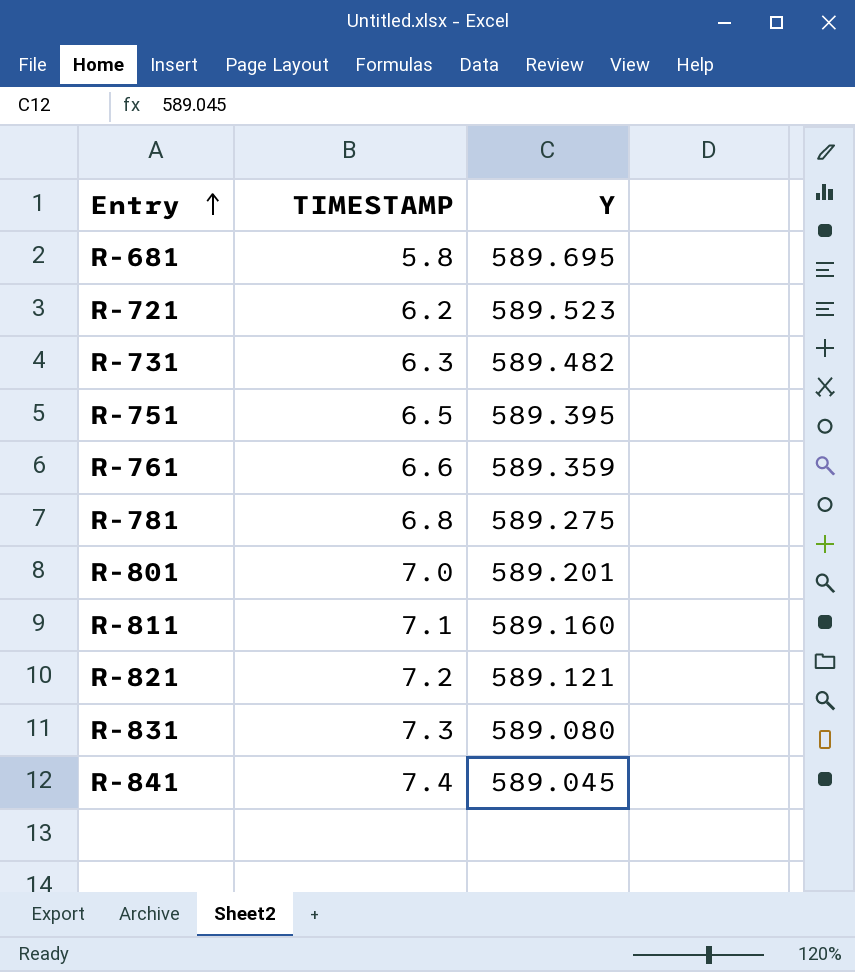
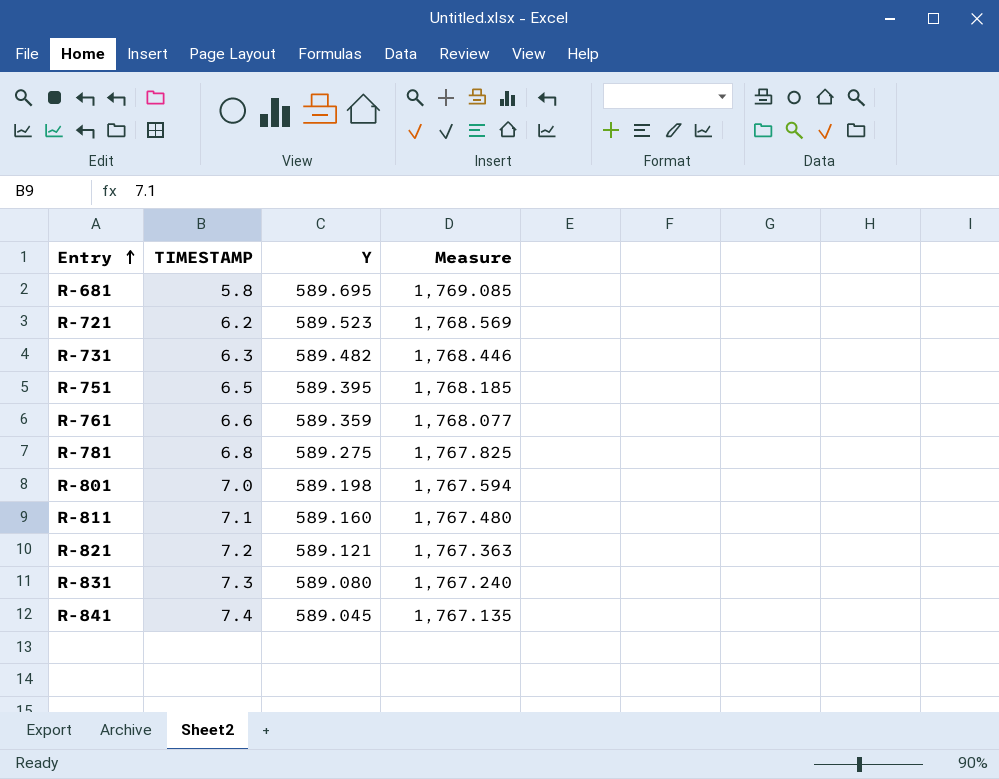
column Measure | formula: none -> [Y] * 3
R-801 | Y: 589.201 -> 589.198

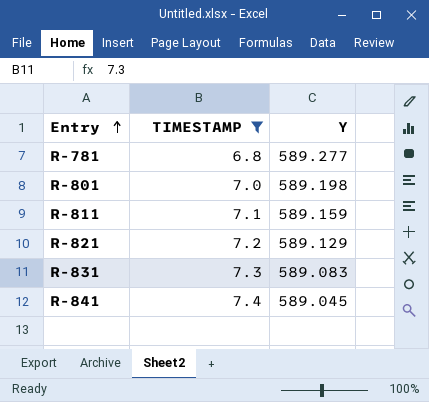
filter: none -> TIMESTAMP >= 6.8
column Measure | formula: [Y] * 3 -> none
R-781 | Y: 589.275 -> 589.277
R-811 | Y: 589.160 -> 589.159
R-821 | Y: 589.121 -> 589.129
R-831 | Y: 589.080 -> 589.083

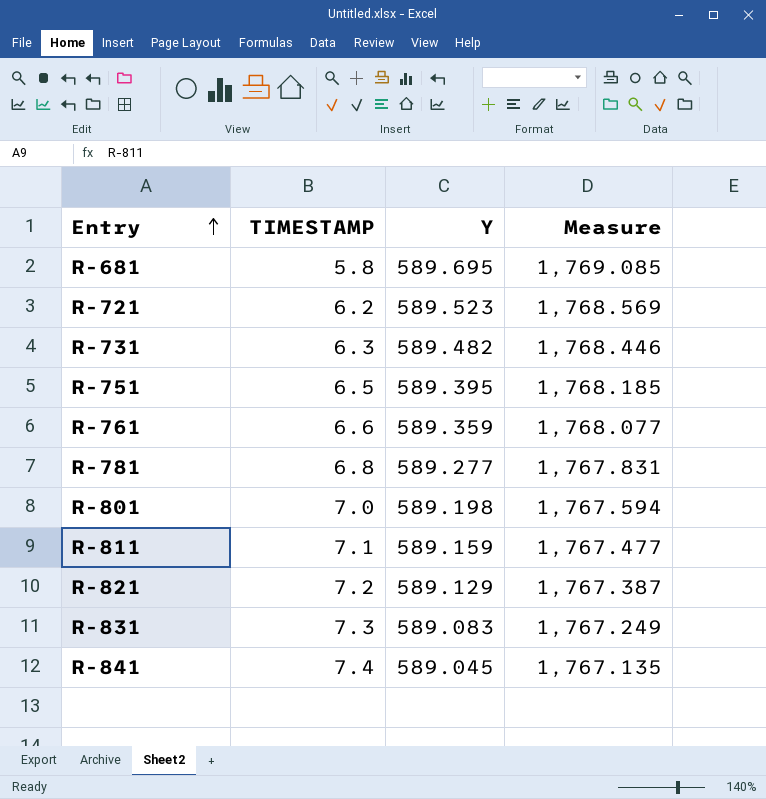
filter: TIMESTAMP >= 6.8 -> none
column Measure | formula: none -> [Y] * 3

